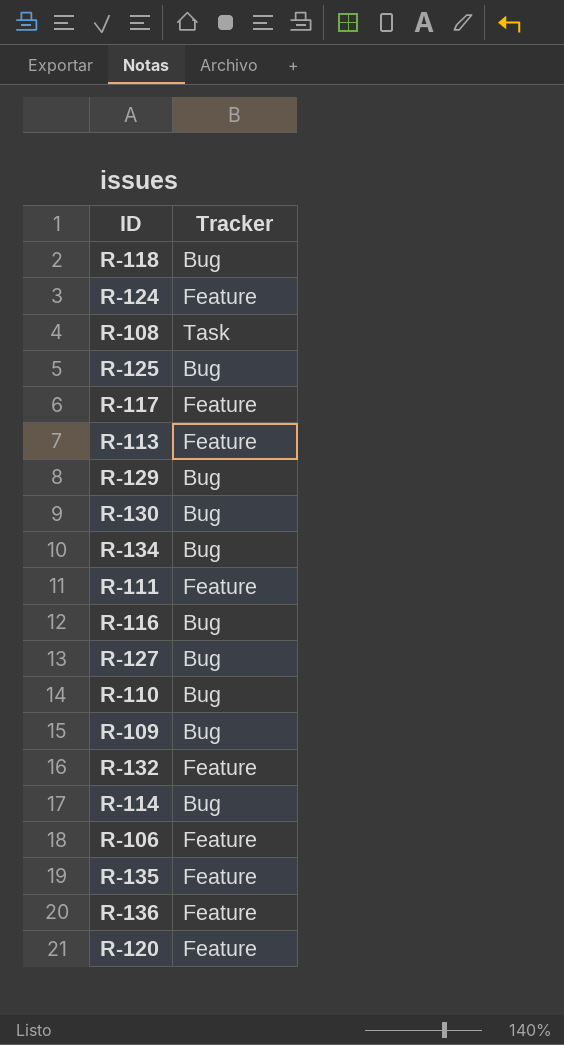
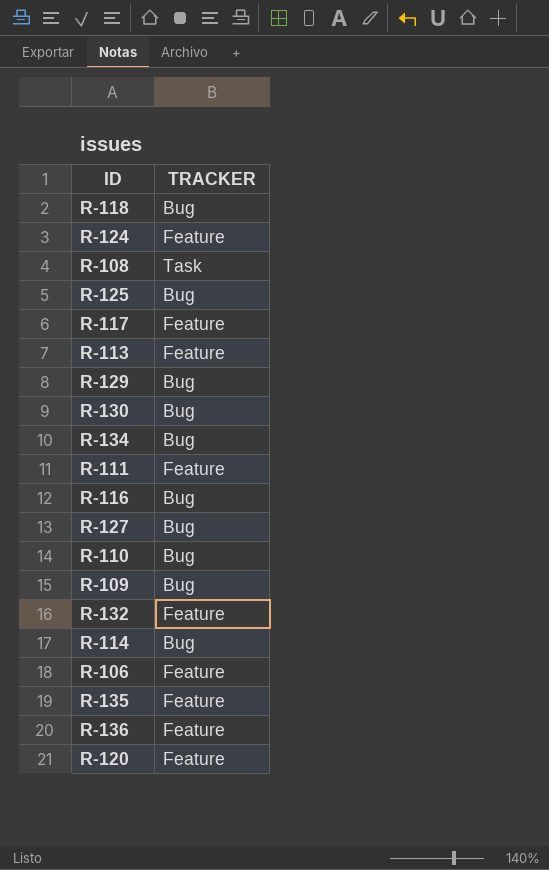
column name: Tracker -> TRACKER

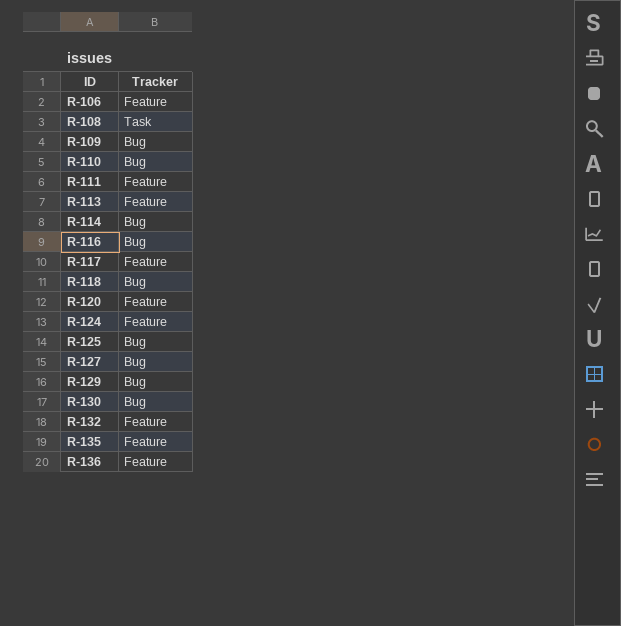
row order: none -> ID ascending
column name: TRACKER -> Tracker
row R-134: Bug -> none

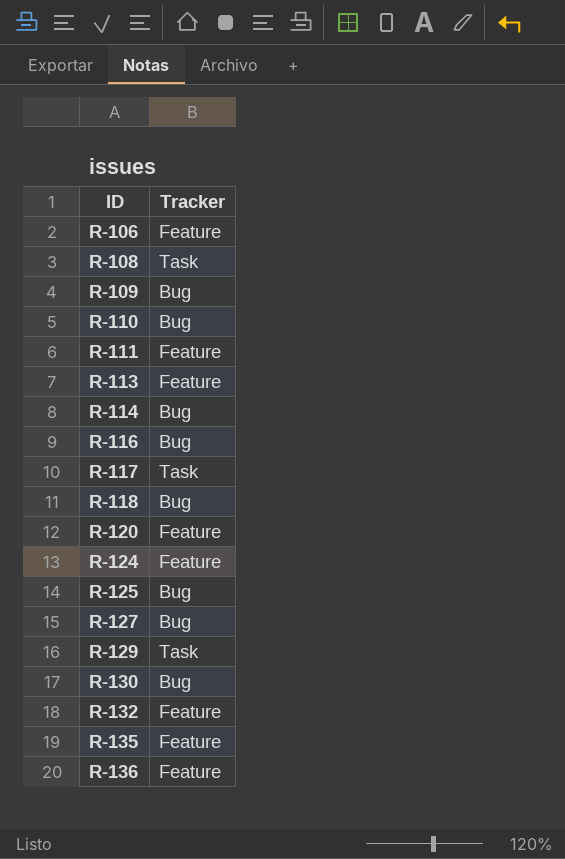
R-117 | Tracker: Feature -> Task
R-129 | Tracker: Bug -> Task

